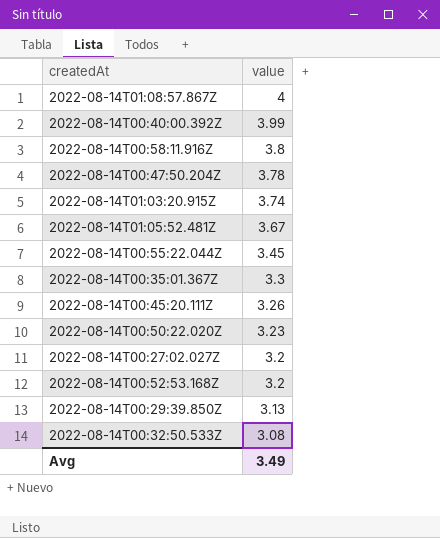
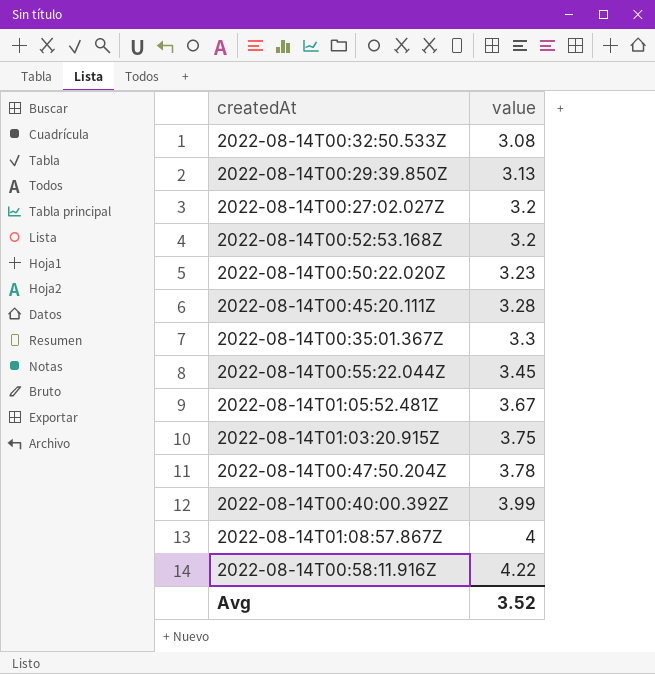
row order: value descending -> value ascending
2022-08-14T00:45:20.111Z | value: 3.26 -> 3.28
2022-08-14T01:03:20.915Z | value: 3.74 -> 3.75
2022-08-14T00:58:11.916Z | value: 3.8 -> 4.22
Avg | value: 3.49 -> 3.52

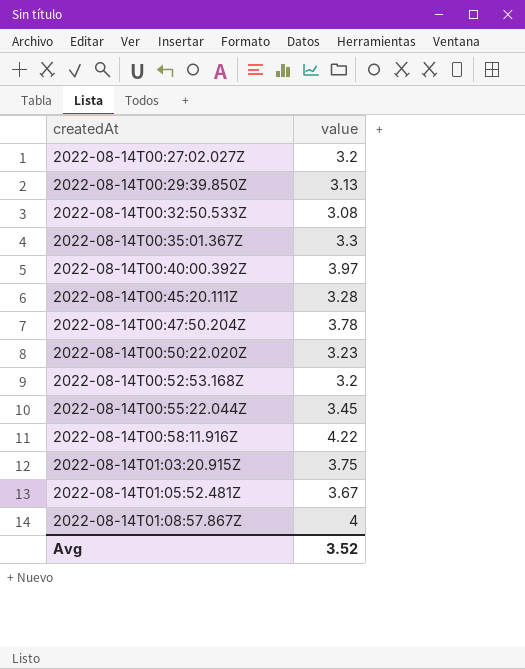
row order: value ascending -> createdAt ascending
2022-08-14T00:40:00.392Z | value: 3.99 -> 3.97

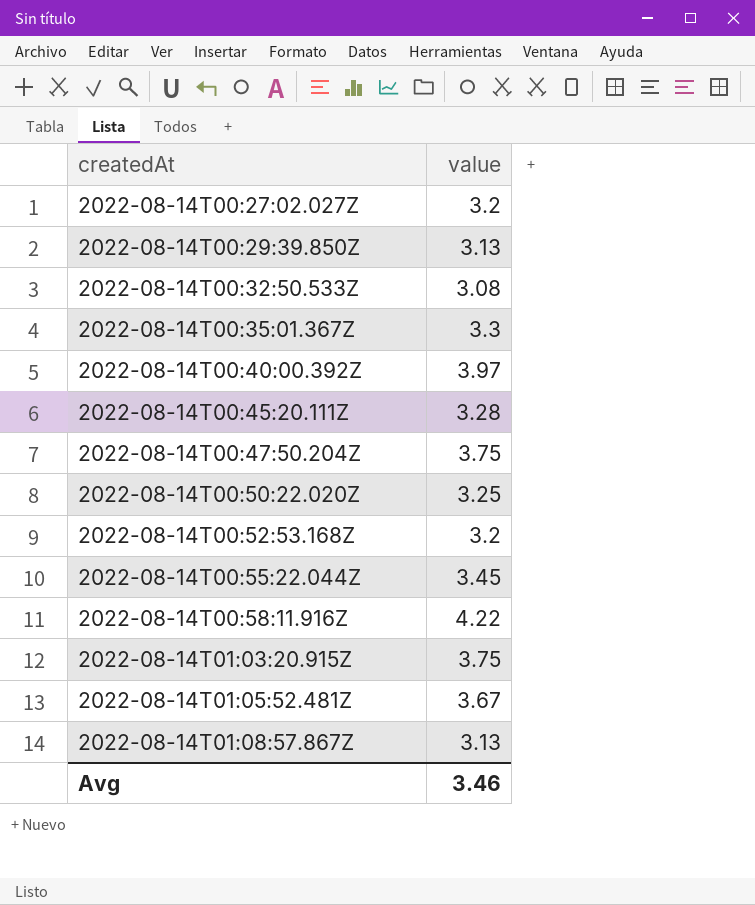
2022-08-14T00:47:50.204Z | value: 3.78 -> 3.75
2022-08-14T00:50:22.020Z | value: 3.23 -> 3.25
2022-08-14T01:08:57.867Z | value: 4 -> 3.13
Avg | value: 3.52 -> 3.46

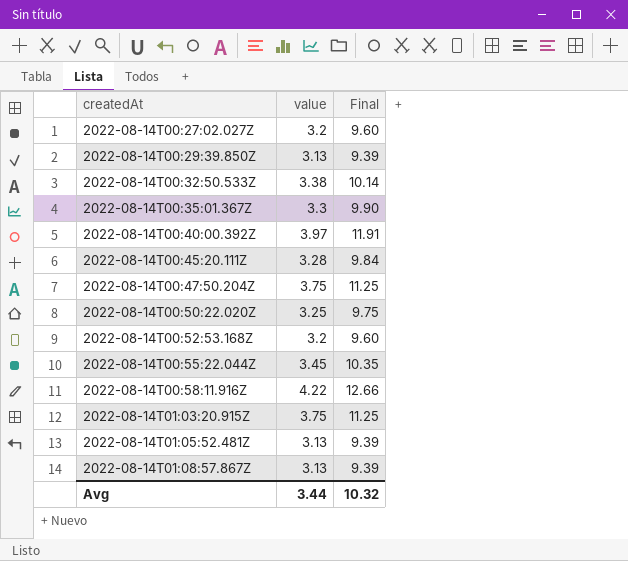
column Final | formula: none -> [value] * 3
2022-08-14T00:32:50.533Z | value: 3.08 -> 3.38
2022-08-14T01:05:52.481Z | value: 3.67 -> 3.13
Avg | value: 3.46 -> 3.44

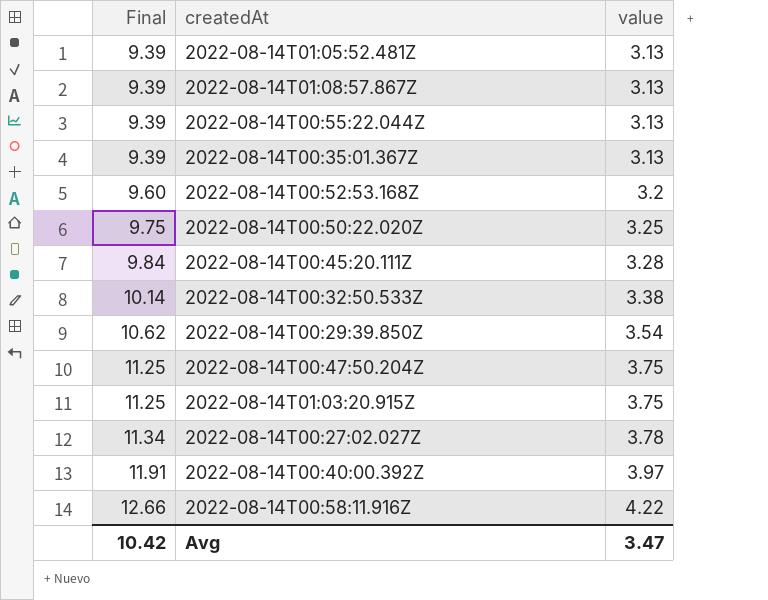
row order: createdAt ascending -> Final ascending
column Final | position: 3 -> 1
2022-08-14T00:55:22.044Z | Final: 10.35 -> 9.39
2022-08-14T00:55:22.044Z | value: 3.45 -> 3.13
2022-08-14T00:35:01.367Z | Final: 9.90 -> 9.39
2022-08-14T00:35:01.367Z | value: 3.3 -> 3.13
2022-08-14T00:29:39.850Z | Final: 9.39 -> 10.62
2022-08-14T00:29:39.850Z | value: 3.13 -> 3.54
2022-08-14T00:27:02.027Z | Final: 9.60 -> 11.34
2022-08-14T00:27:02.027Z | value: 3.2 -> 3.78
Avg | Final: 10.32 -> 10.42
Avg | value: 3.44 -> 3.47

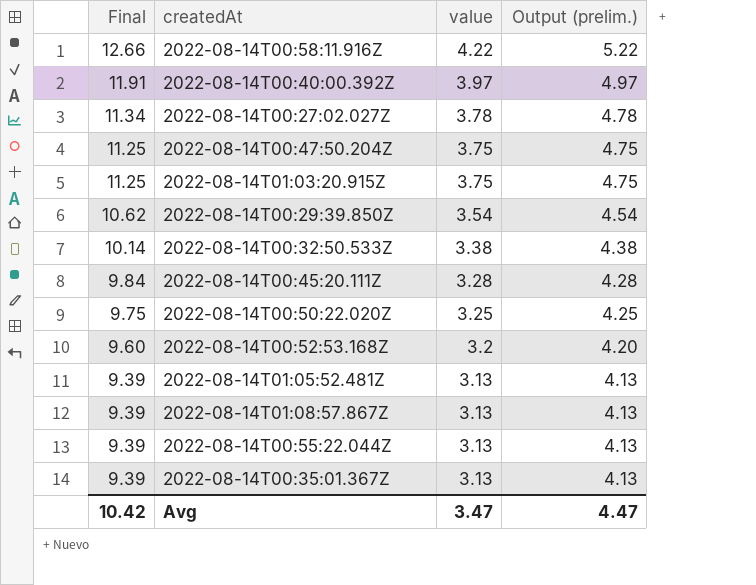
row order: Final ascending -> Final descending
column Output (prelim.) | formula: none -> [value] + 1

